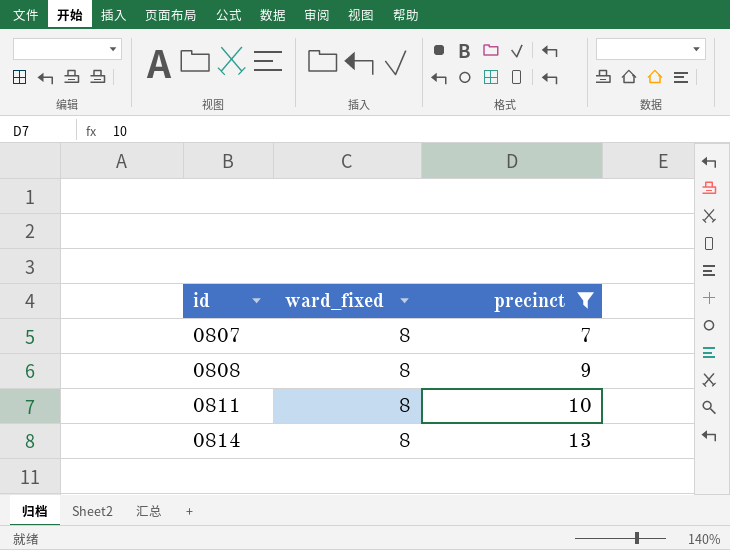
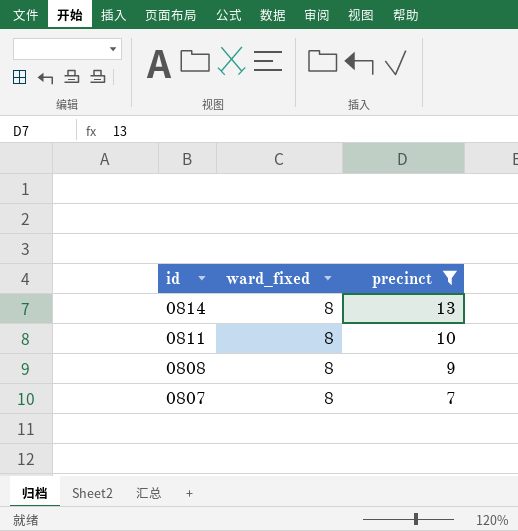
row order: id ascending -> id descending

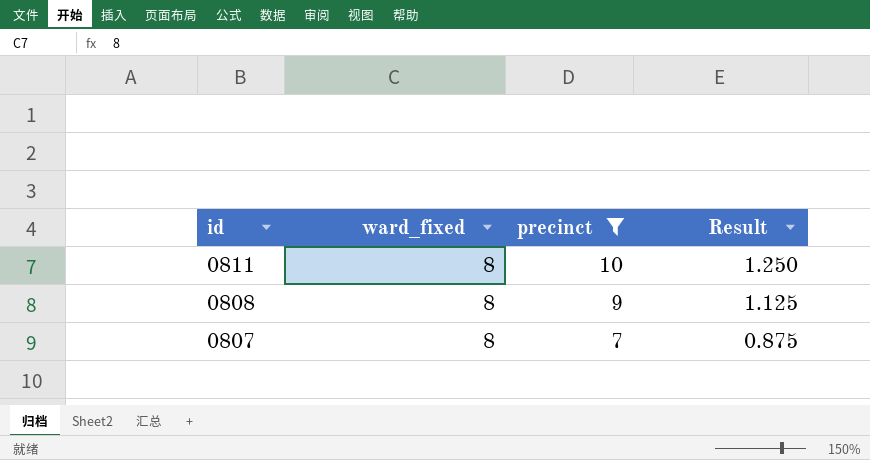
column Result | formula: none -> [precinct] / [ward_fixed]
row 0814: 8 | 13 -> none

